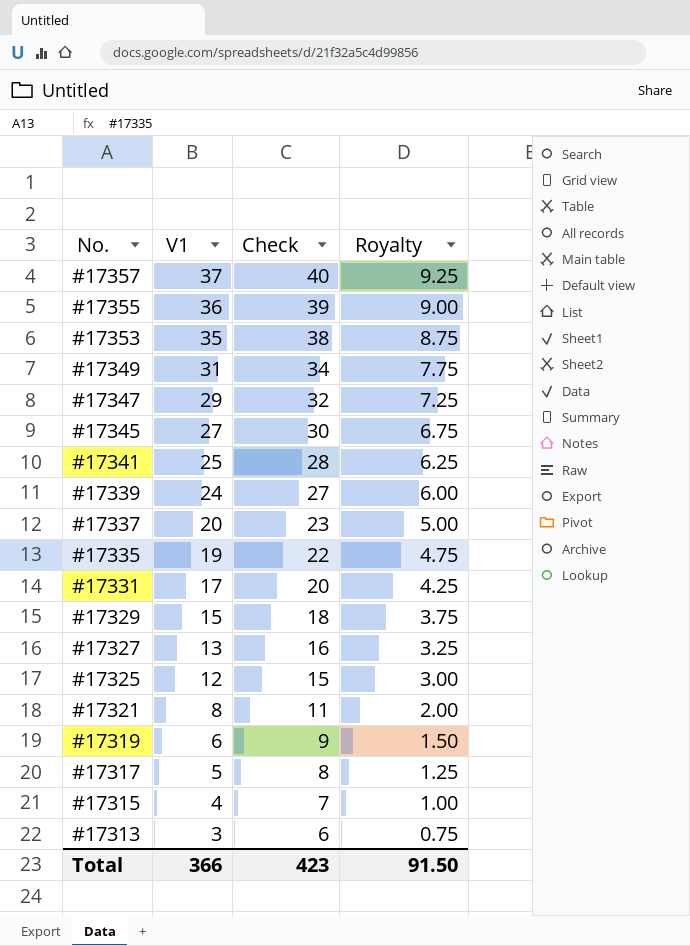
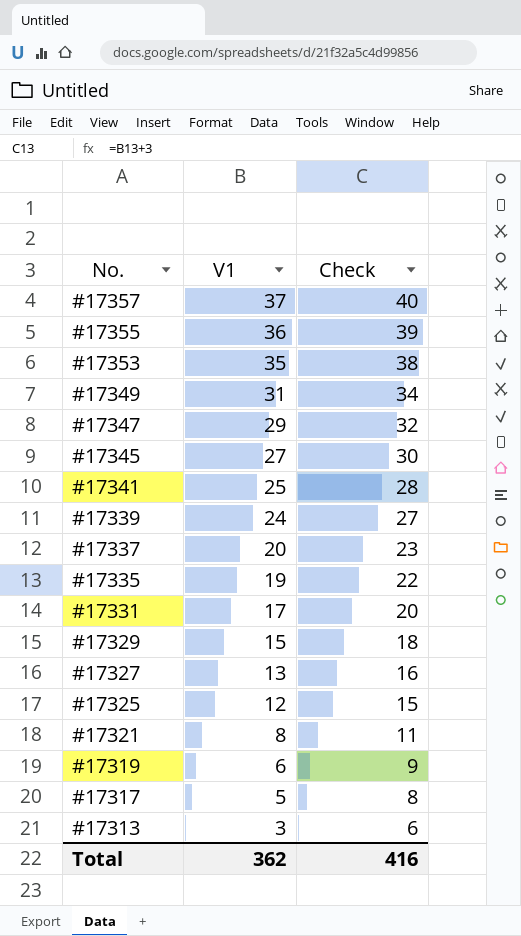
column Royalty | formula: [V1] * 0.25 -> none
row #17315: 4 | 7 | 1.00 -> none
Total | V1: 366 -> 362
Total | Check: 423 -> 416

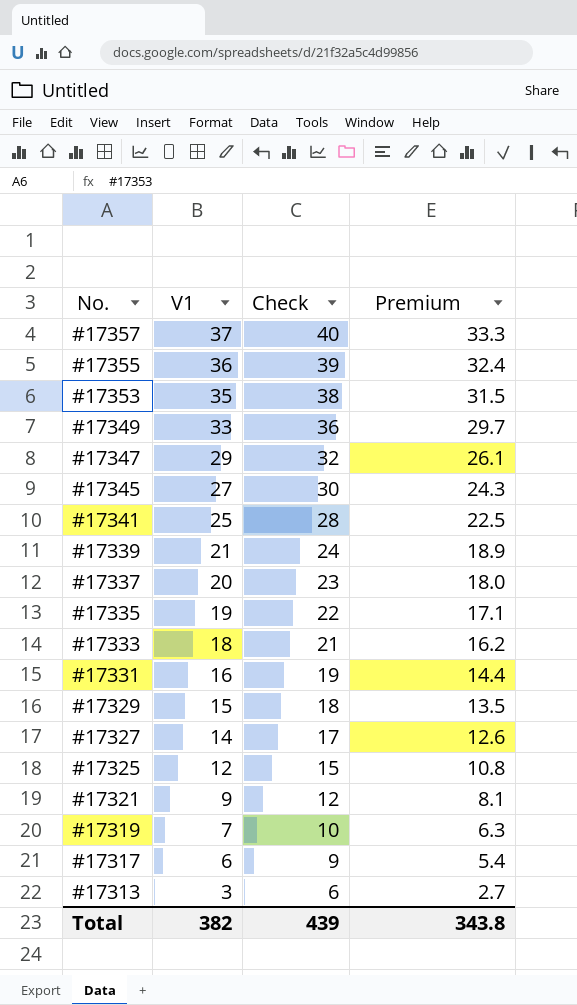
column Premium | formula: none -> [V1] * 0.9
#17349 | V1: 31 -> 33
#17349 | Check: 34 -> 36
#17339 | V1: 24 -> 21
#17339 | Check: 27 -> 24
row #17333: none -> 18 | 21 | 16.2
#17331 | V1: 17 -> 16
#17331 | Check: 20 -> 19
#17327 | V1: 13 -> 14
#17327 | Check: 16 -> 17
#17321 | V1: 8 -> 9
#17321 | Check: 11 -> 12
#17319 | V1: 6 -> 7
#17319 | Check: 9 -> 10
#17317 | V1: 5 -> 6
#17317 | Check: 8 -> 9
Total | V1: 362 -> 382
Total | Check: 416 -> 439

